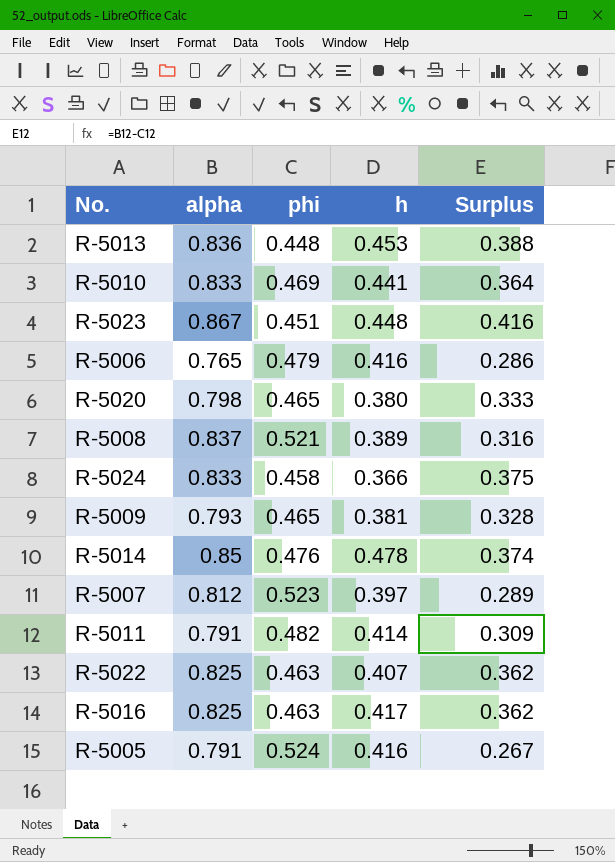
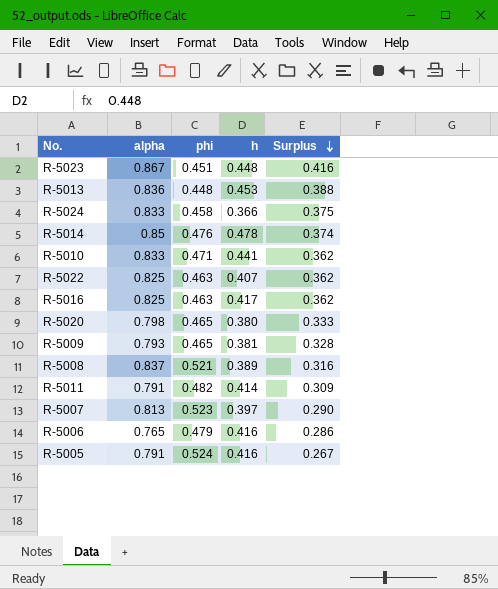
row order: none -> Surplus descending
R-5010 | phi: 0.469 -> 0.471
R-5010 | Surplus: 0.364 -> 0.362
R-5007 | alpha: 0.812 -> 0.813
R-5007 | Surplus: 0.289 -> 0.290

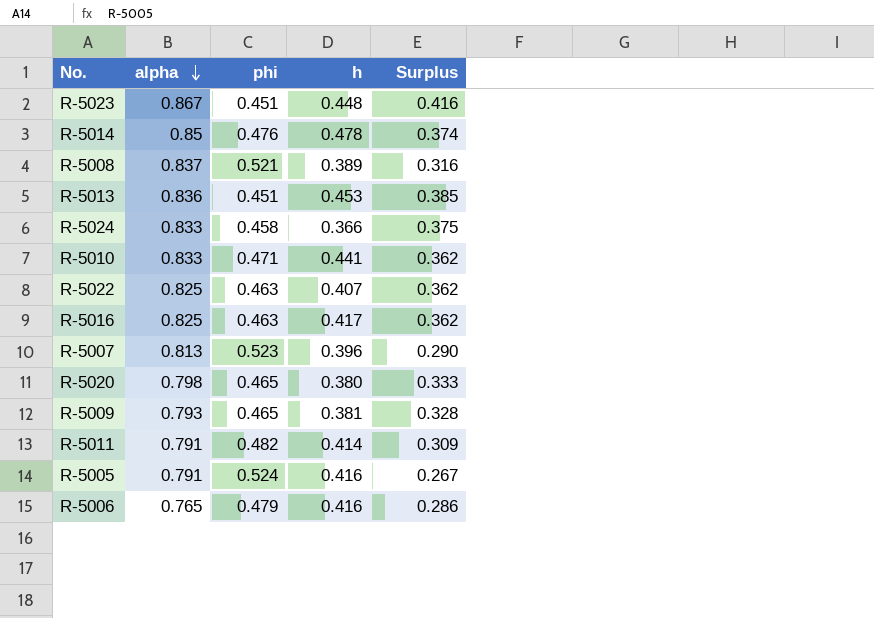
row order: Surplus descending -> alpha descending
R-5013 | phi: 0.448 -> 0.451
R-5013 | Surplus: 0.388 -> 0.385
R-5007 | h: 0.397 -> 0.396

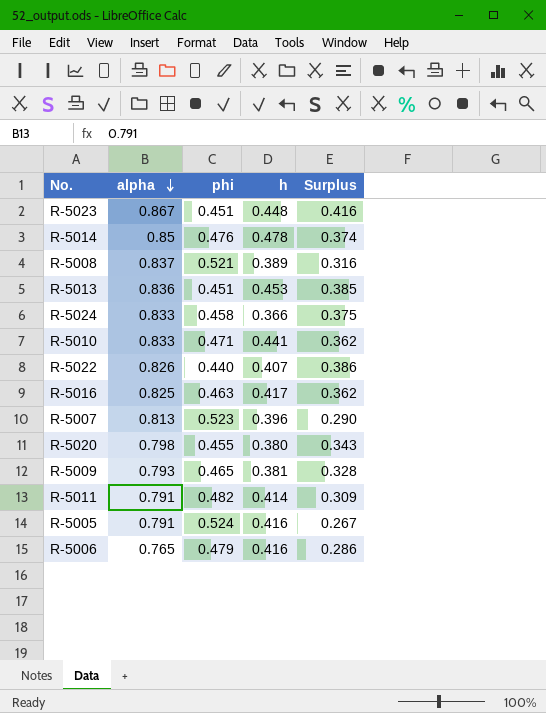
R-5022 | alpha: 0.825 -> 0.826
R-5022 | phi: 0.463 -> 0.440
R-5022 | Surplus: 0.362 -> 0.386
R-5020 | phi: 0.465 -> 0.455
R-5020 | Surplus: 0.333 -> 0.343

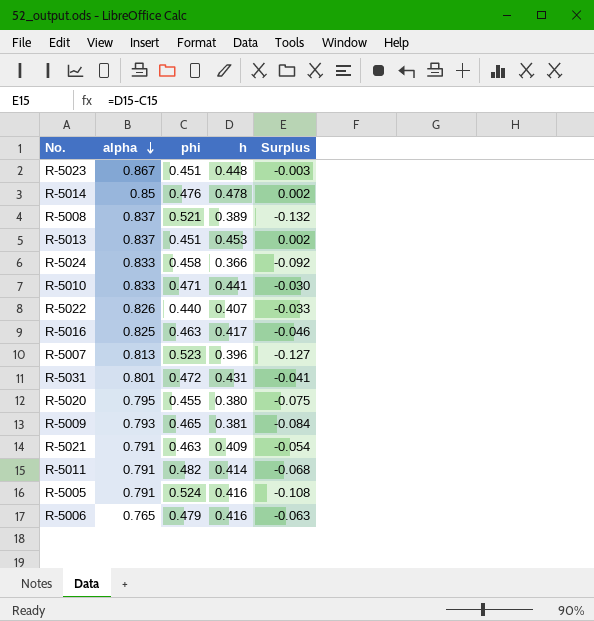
column Surplus | formula: [alpha] - [phi] -> [h] - [phi]
R-5013 | alpha: 0.836 -> 0.837
row R-5031: none -> 0.801 | 0.472 | 0.431 | -0.041
R-5020 | alpha: 0.798 -> 0.795
row R-5021: none -> 0.791 | 0.463 | 0.409 | -0.054

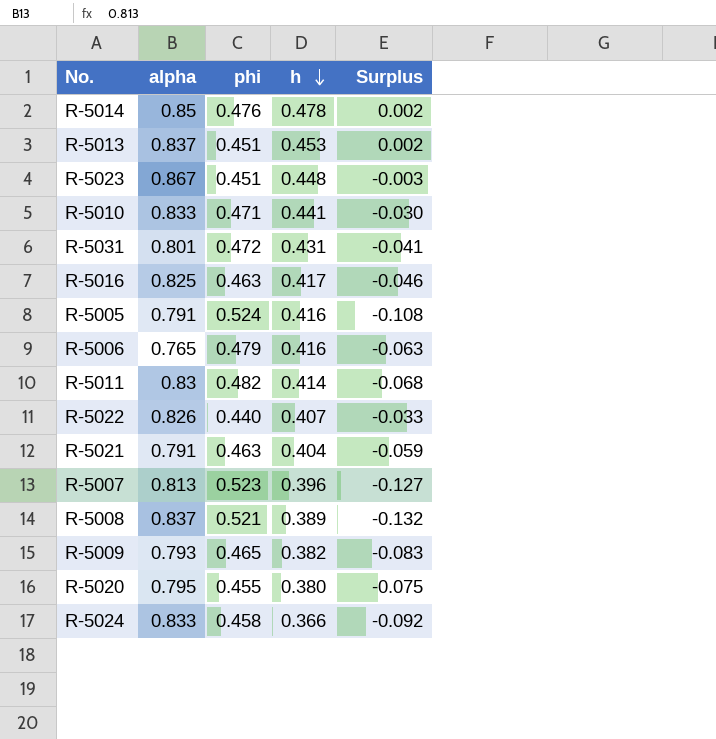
row order: alpha descending -> h descending
R-5011 | alpha: 0.791 -> 0.83
R-5021 | h: 0.409 -> 0.404
R-5021 | Surplus: -0.054 -> -0.059
R-5009 | h: 0.381 -> 0.382
R-5009 | Surplus: -0.084 -> -0.083

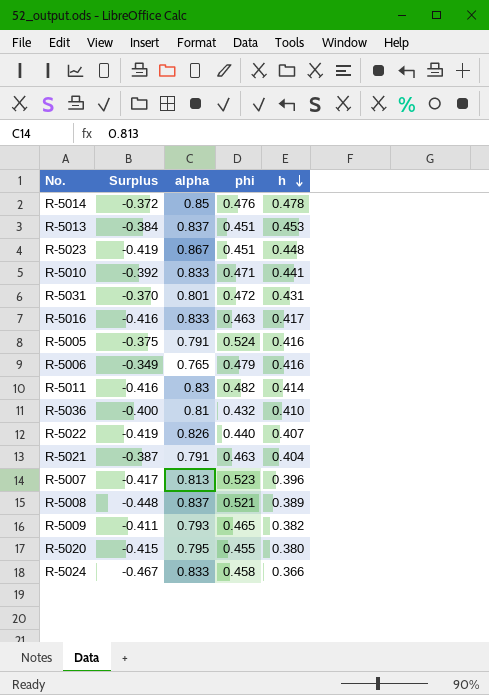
column Surplus | formula: [h] - [phi] -> [h] - [alpha]
column Surplus | position: 5 -> 2
R-5016 | alpha: 0.825 -> 0.833
row R-5036: none -> -0.400 | 0.81 | 0.432 | 0.410

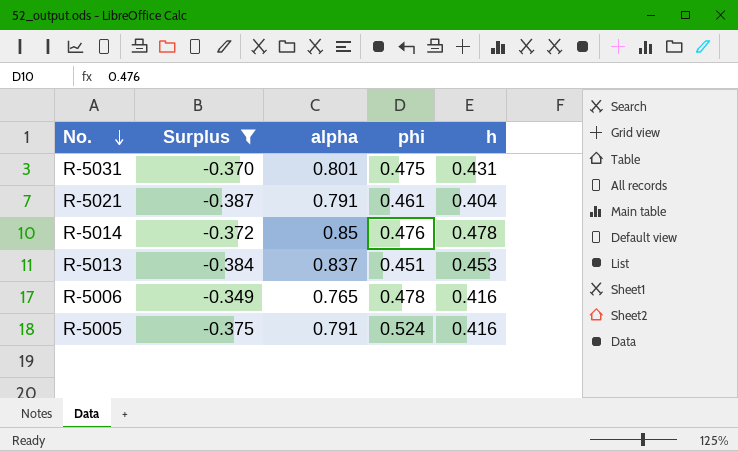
filter: none -> Surplus >= -0.387
row order: h descending -> No. descending
R-5031 | phi: 0.472 -> 0.475
R-5021 | phi: 0.463 -> 0.461
R-5006 | phi: 0.479 -> 0.478

